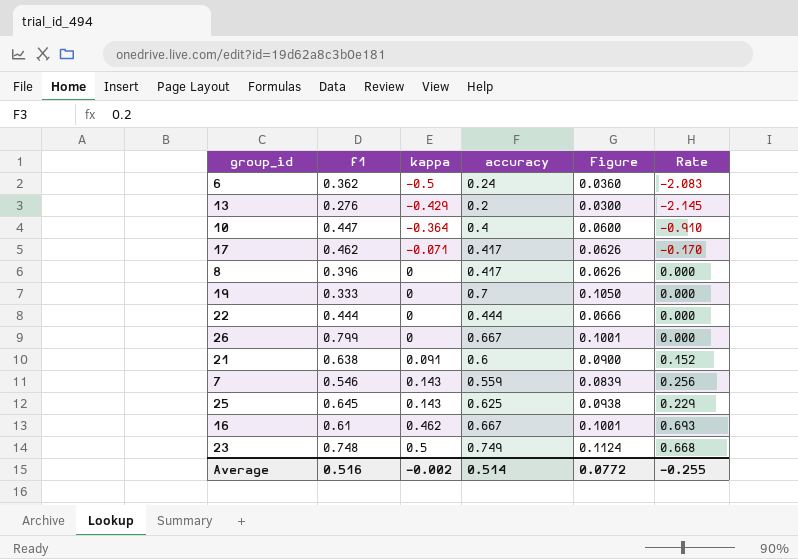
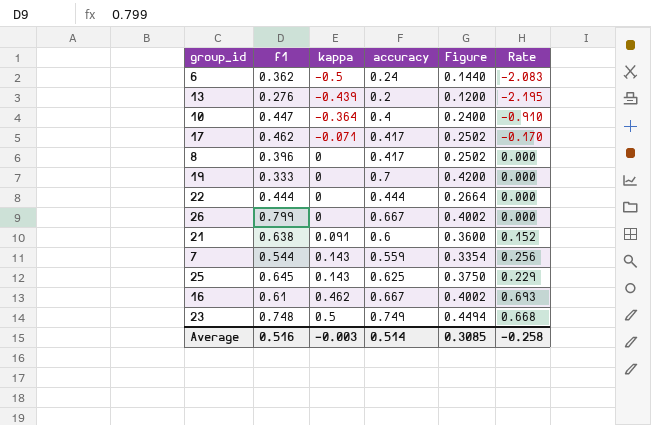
column Figure | formula: [accuracy] * 0.15 -> [accuracy] * 0.6
13 | kappa: -0.429 -> -0.439
13 | Rate: -2.145 -> -2.195
7 | f1: 0.546 -> 0.544
Average | kappa: -0.002 -> -0.003
Average | Figure: 0.0772 -> 0.3085
Average | Rate: -0.255 -> -0.258

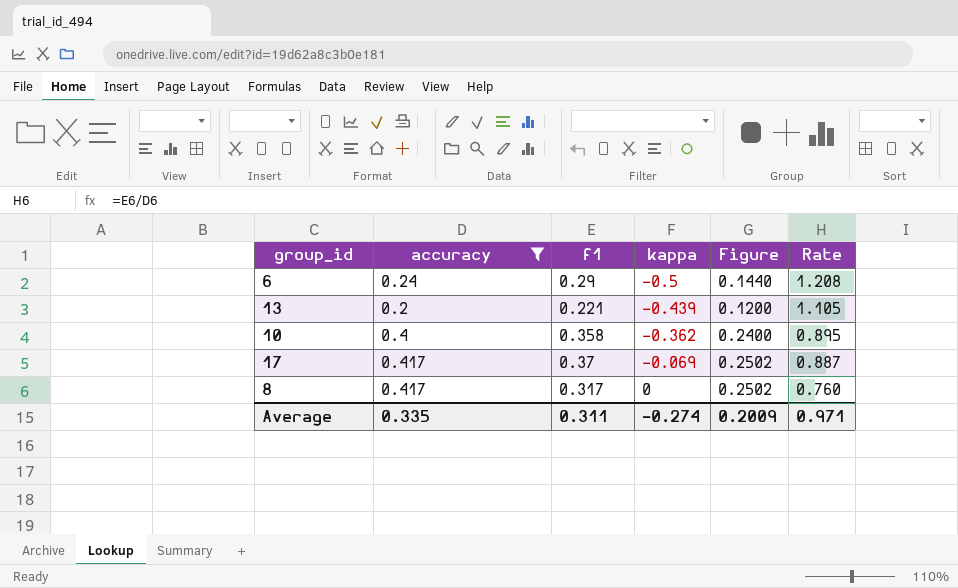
filter: none -> accuracy <= 0.417
column accuracy | position: 4 -> 2
column Rate | formula: [kappa] / [accuracy] -> [f1] / [accuracy]
6 | f1: 0.362 -> 0.29
13 | f1: 0.276 -> 0.221
10 | f1: 0.447 -> 0.358
10 | kappa: -0.364 -> -0.362
17 | f1: 0.462 -> 0.37
17 | kappa: -0.071 -> -0.069
8 | f1: 0.396 -> 0.317
Average | accuracy: 0.514 -> 0.335
Average | f1: 0.516 -> 0.311
Average | kappa: -0.003 -> -0.274
Average | Figure: 0.3085 -> 0.2009
Average | Rate: -0.258 -> 0.971

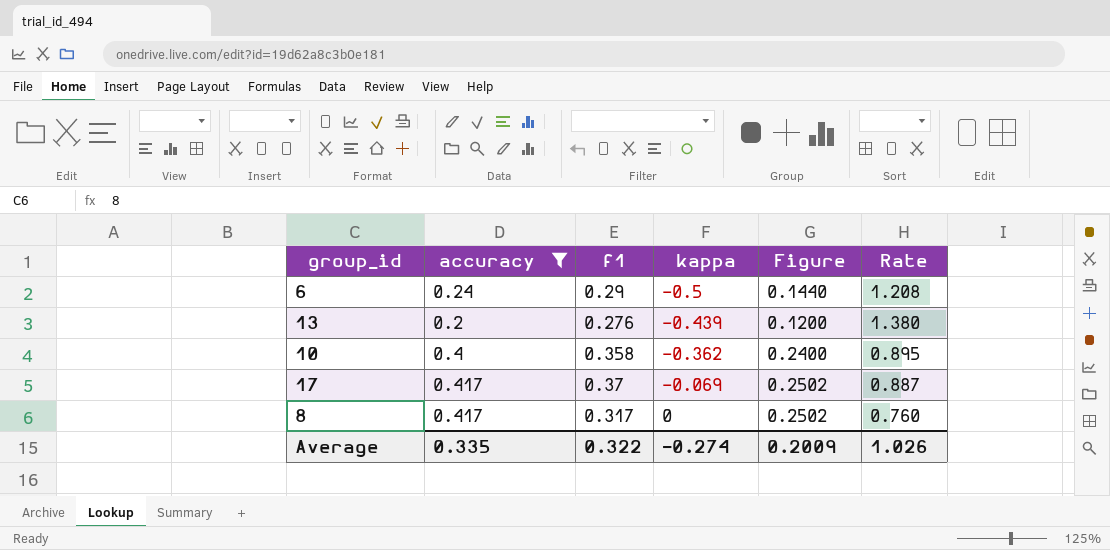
13 | f1: 0.221 -> 0.276
13 | Rate: 1.105 -> 1.380
Average | f1: 0.311 -> 0.322
Average | Rate: 0.971 -> 1.026

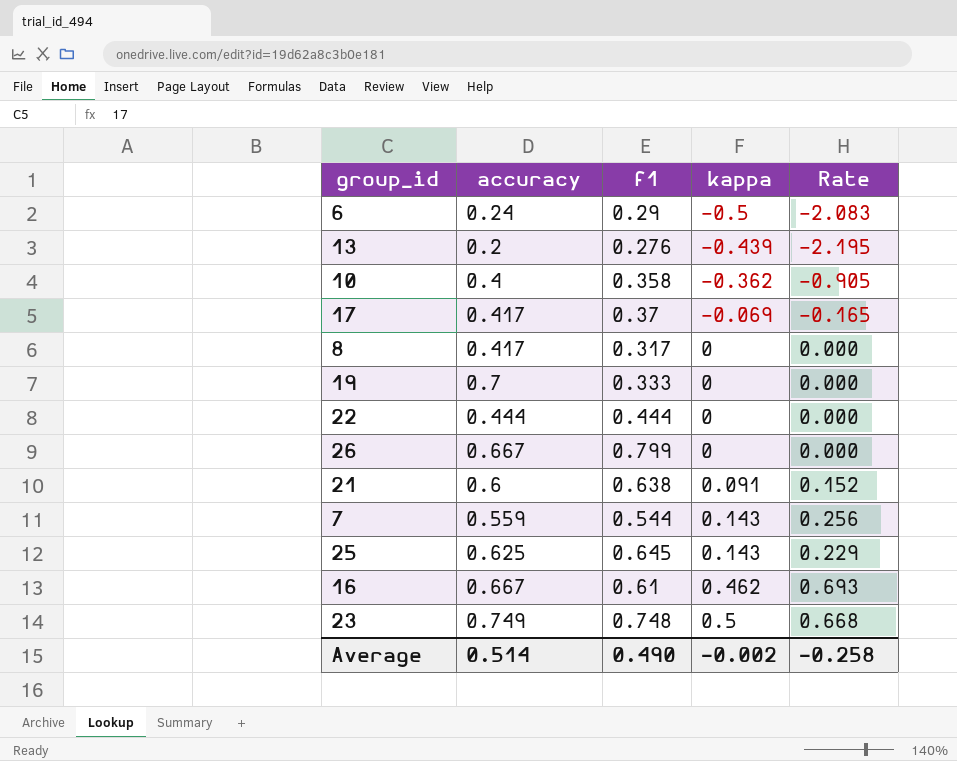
filter: accuracy <= 0.417 -> none
column Figure | formula: [accuracy] * 0.6 -> none
column Rate | formula: [f1] / [accuracy] -> [kappa] / [accuracy]
Average | accuracy: 0.335 -> 0.514
Average | f1: 0.322 -> 0.490
Average | kappa: -0.274 -> -0.002
Average | Rate: 1.026 -> -0.258

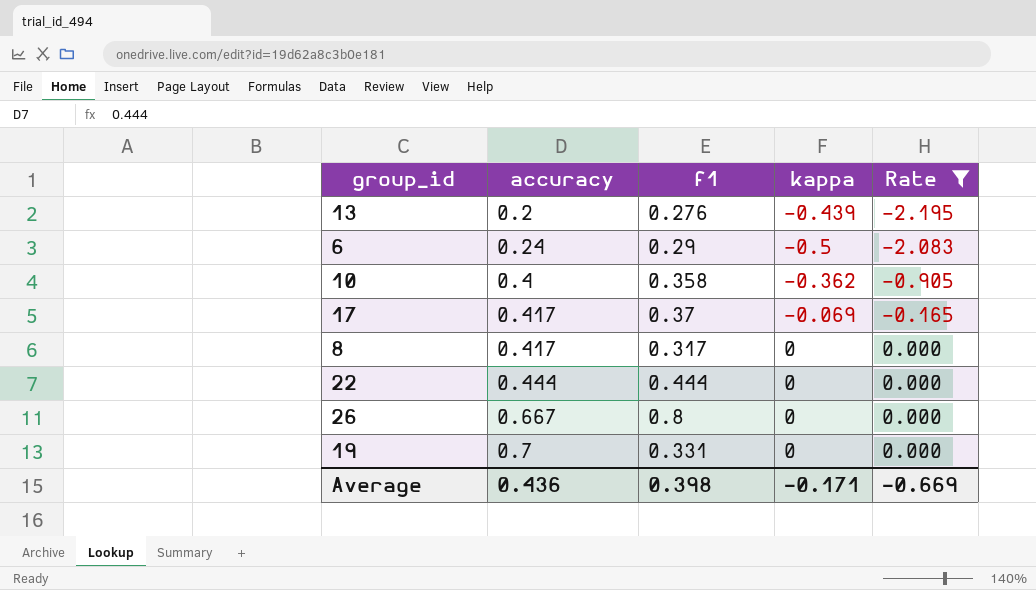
filter: none -> Rate <= 0.000
row order: kappa ascending -> accuracy ascending
26 | f1: 0.799 -> 0.8
19 | f1: 0.333 -> 0.331
Average | accuracy: 0.514 -> 0.436
Average | f1: 0.490 -> 0.398
Average | kappa: -0.002 -> -0.171
Average | Rate: -0.258 -> -0.669

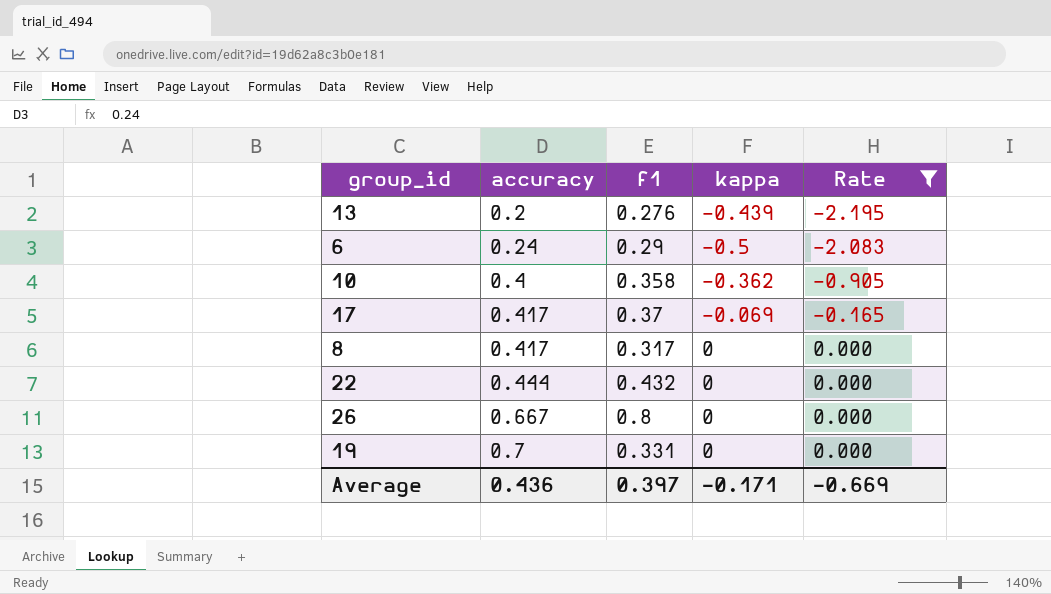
22 | f1: 0.444 -> 0.432
Average | f1: 0.398 -> 0.397

